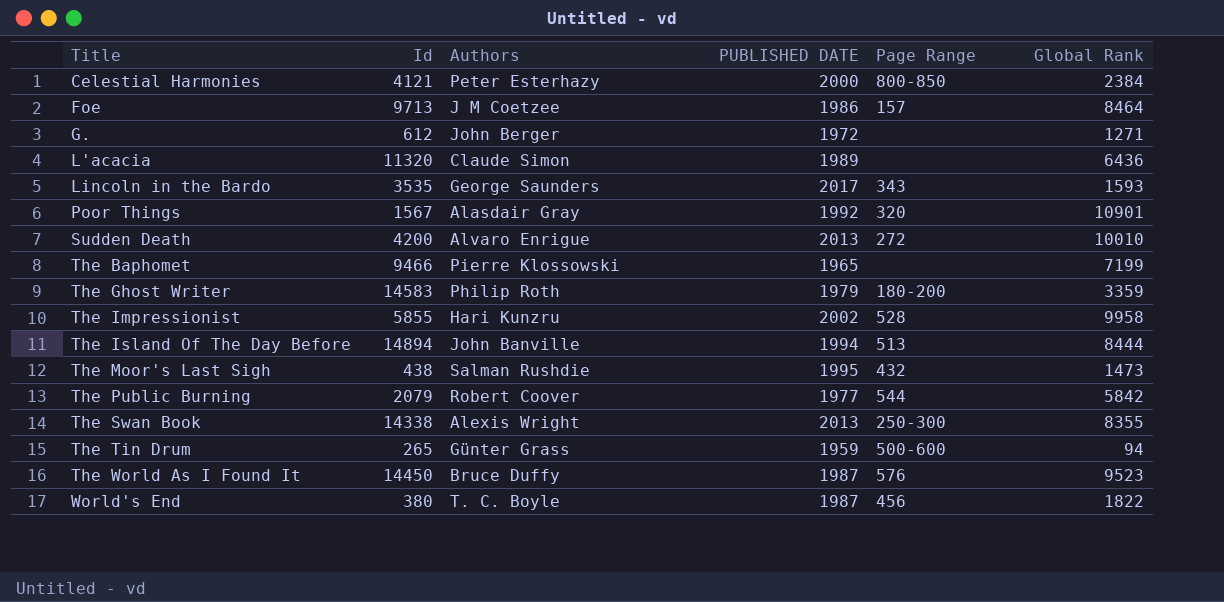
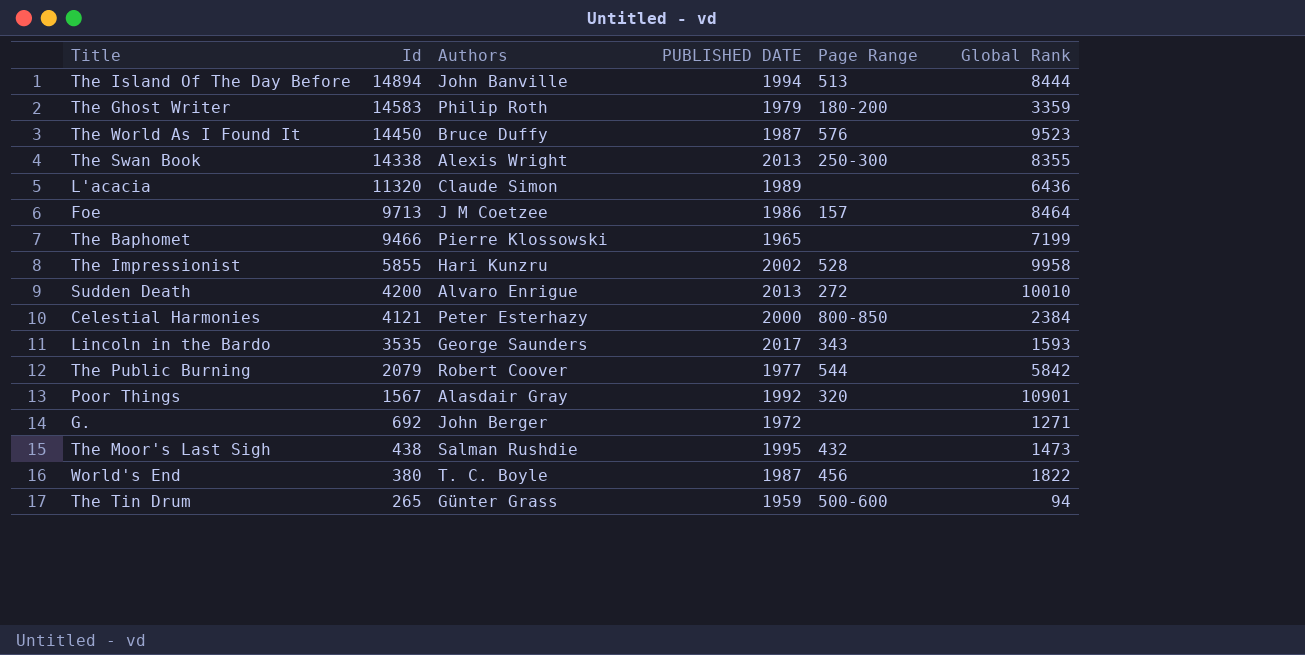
row order: Title ascending -> Id descending
G. | Id: 612 -> 692

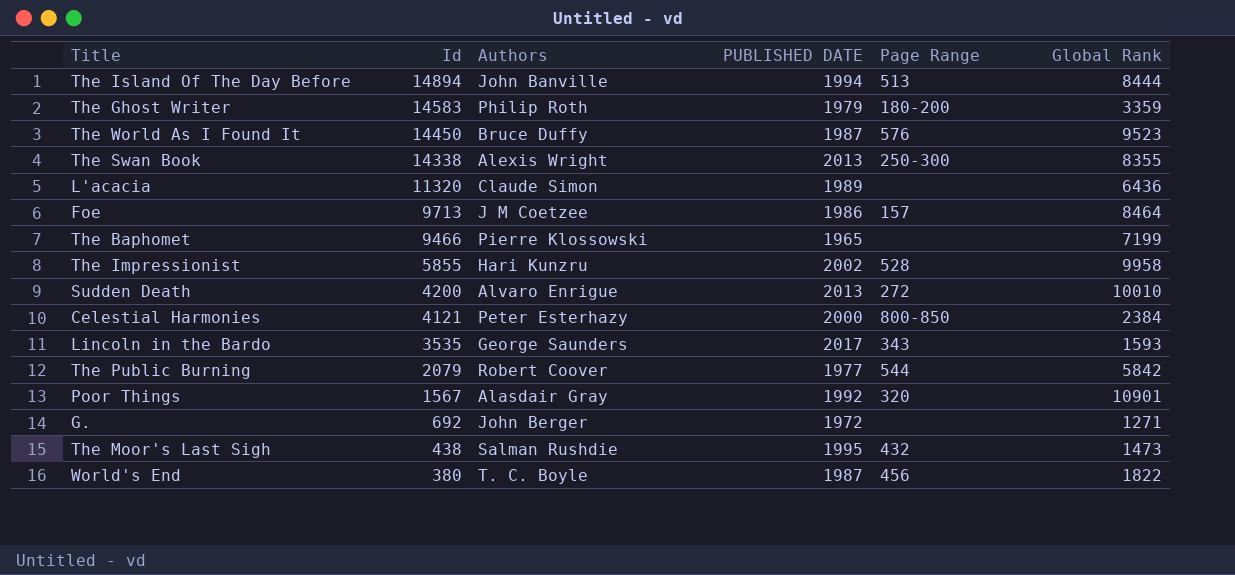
row The Tin Drum: 265 | Günter Grass | 1959 | 500-600 | 94 -> none

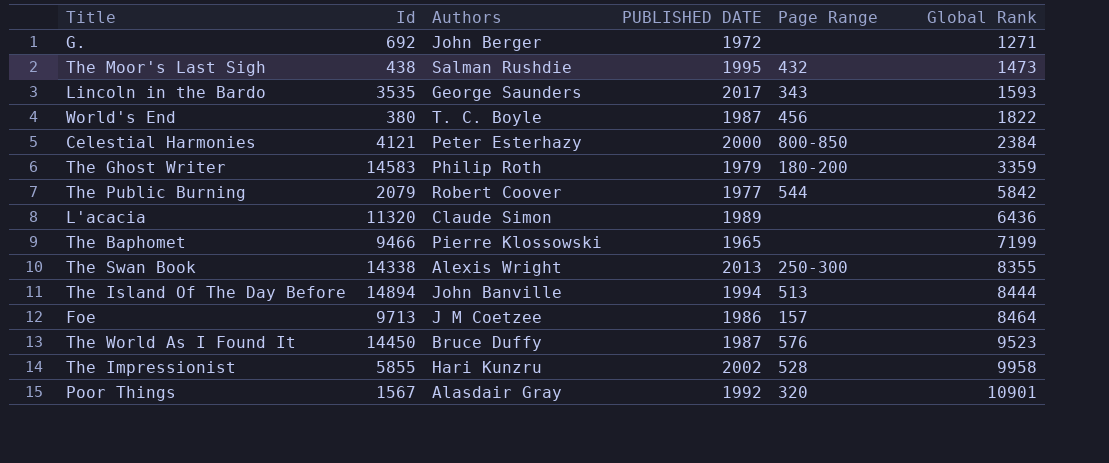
row order: Id descending -> Global Rank ascending
row Sudden Death: 4200 | Alvaro Enrigue | 2013 | 272 | 10010 -> none

